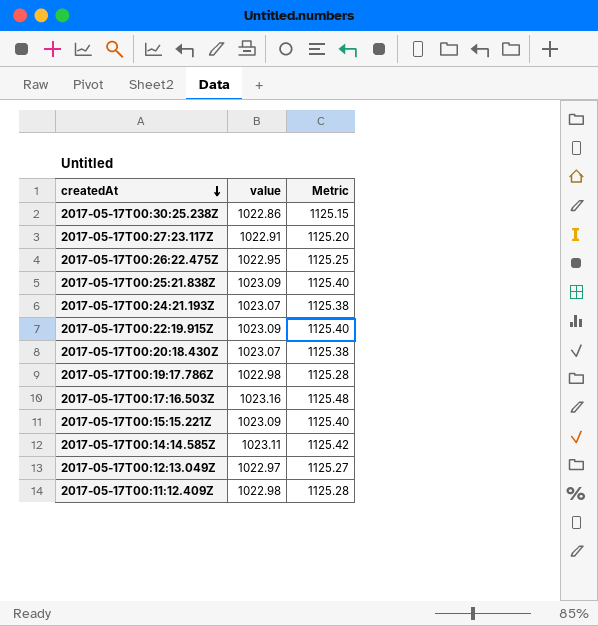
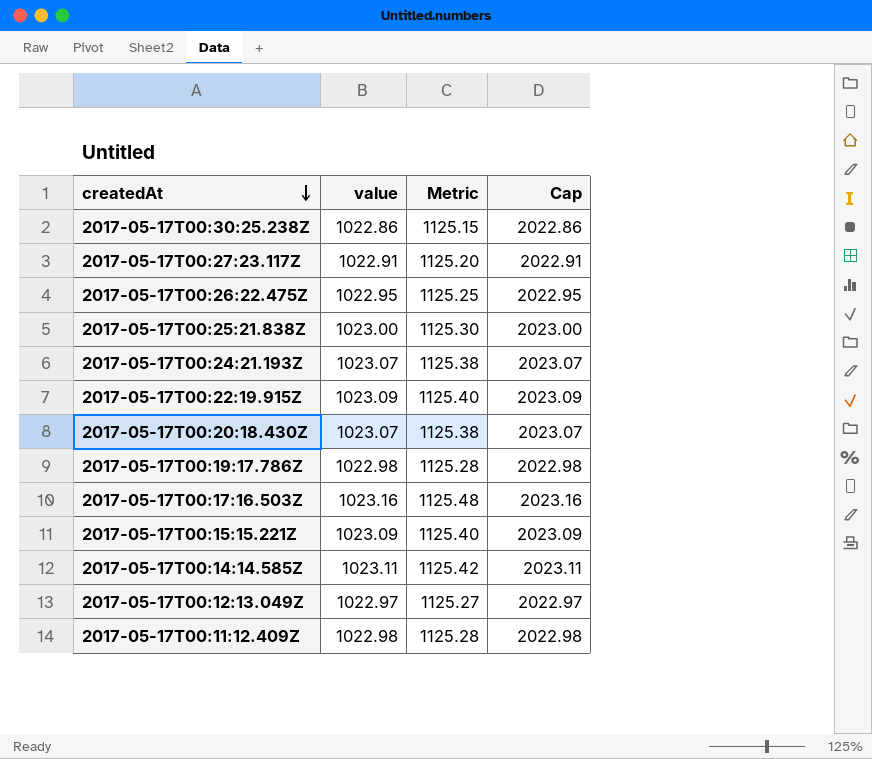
column Cap | formula: none -> [value] + 1000
2017-05-17T00:25:21.838Z | value: 1023.09 -> 1023.00
2017-05-17T00:25:21.838Z | Metric: 1125.40 -> 1125.30

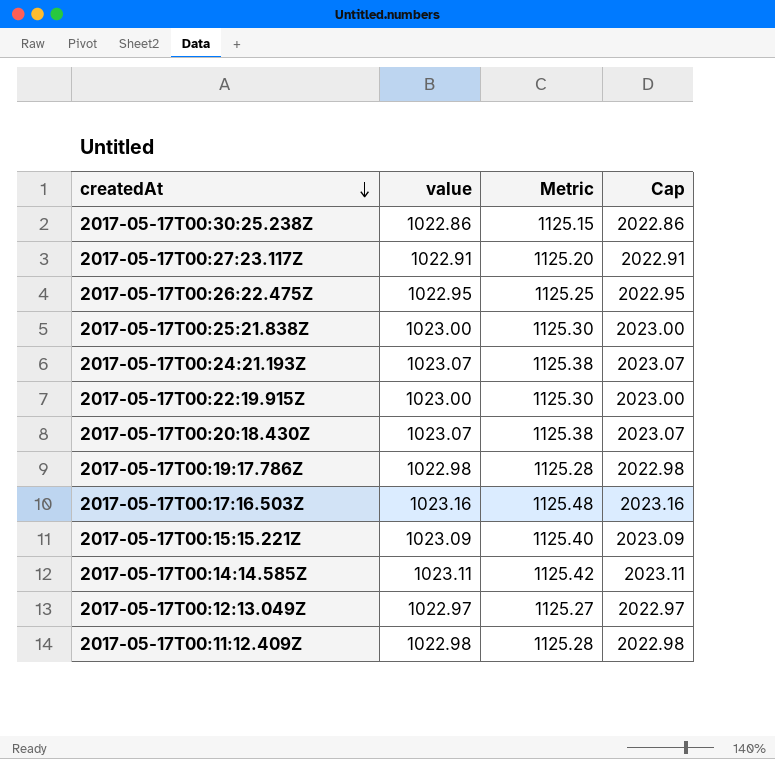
2017-05-17T00:22:19.915Z | value: 1023.09 -> 1023.00
2017-05-17T00:22:19.915Z | Metric: 1125.40 -> 1125.30
2017-05-17T00:22:19.915Z | Cap: 2023.09 -> 2023.00

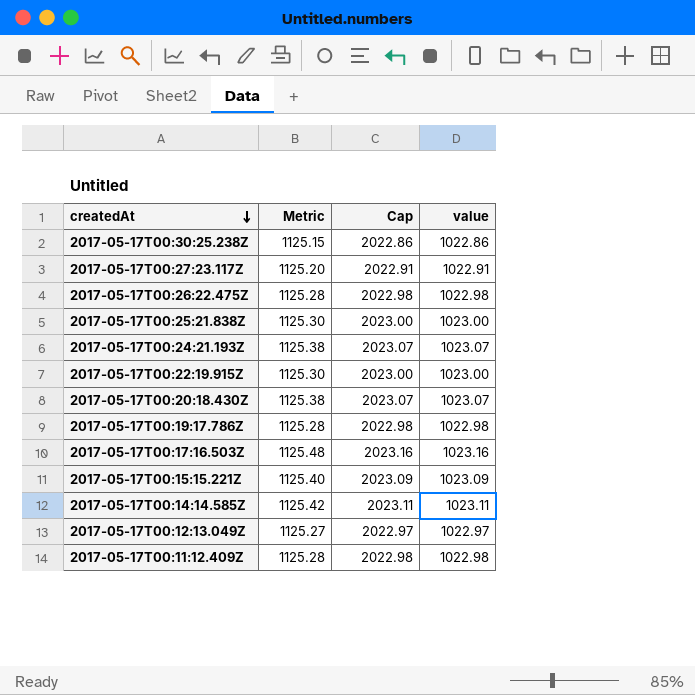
column value | position: 2 -> 4
2017-05-17T00:26:22.475Z | Metric: 1125.25 -> 1125.28
2017-05-17T00:26:22.475Z | Cap: 2022.95 -> 2022.98
2017-05-17T00:26:22.475Z | value: 1022.95 -> 1022.98

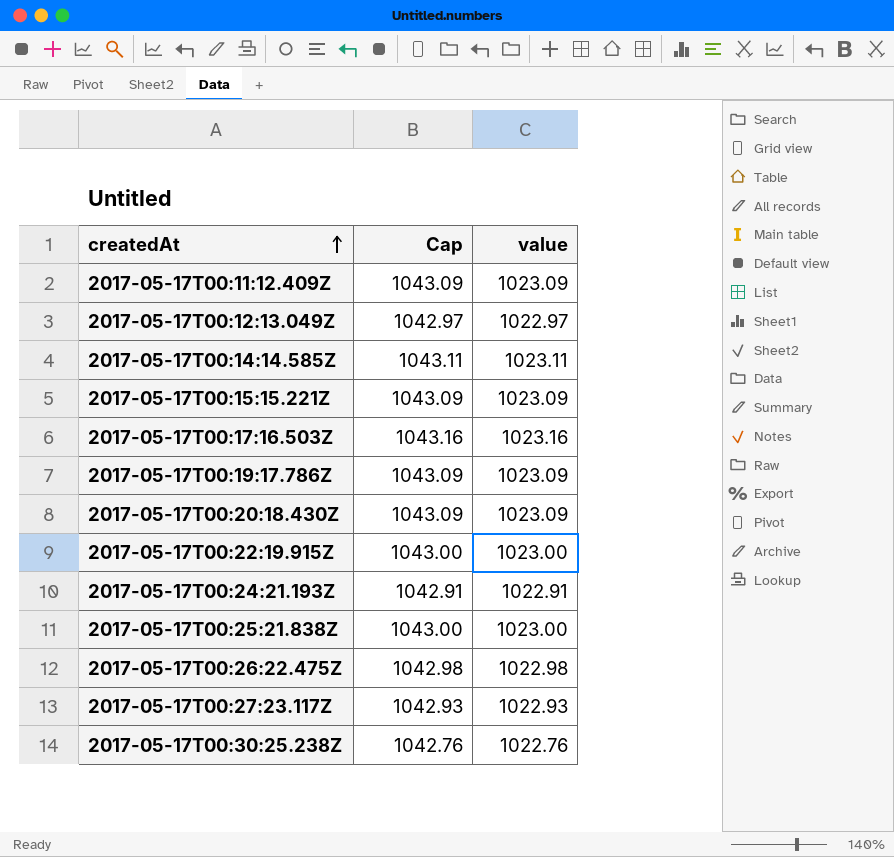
row order: createdAt descending -> createdAt ascending
column Metric | formula: [value] * 1.1 -> none
column Cap | formula: [value] + 1000 -> [value] + 20
2017-05-17T00:11:12.409Z | value: 1022.98 -> 1023.09
2017-05-17T00:19:17.786Z | value: 1022.98 -> 1023.09
2017-05-17T00:20:18.430Z | value: 1023.07 -> 1023.09
2017-05-17T00:24:21.193Z | value: 1023.07 -> 1022.91
2017-05-17T00:27:23.117Z | value: 1022.91 -> 1022.93
2017-05-17T00:30:25.238Z | value: 1022.86 -> 1022.76

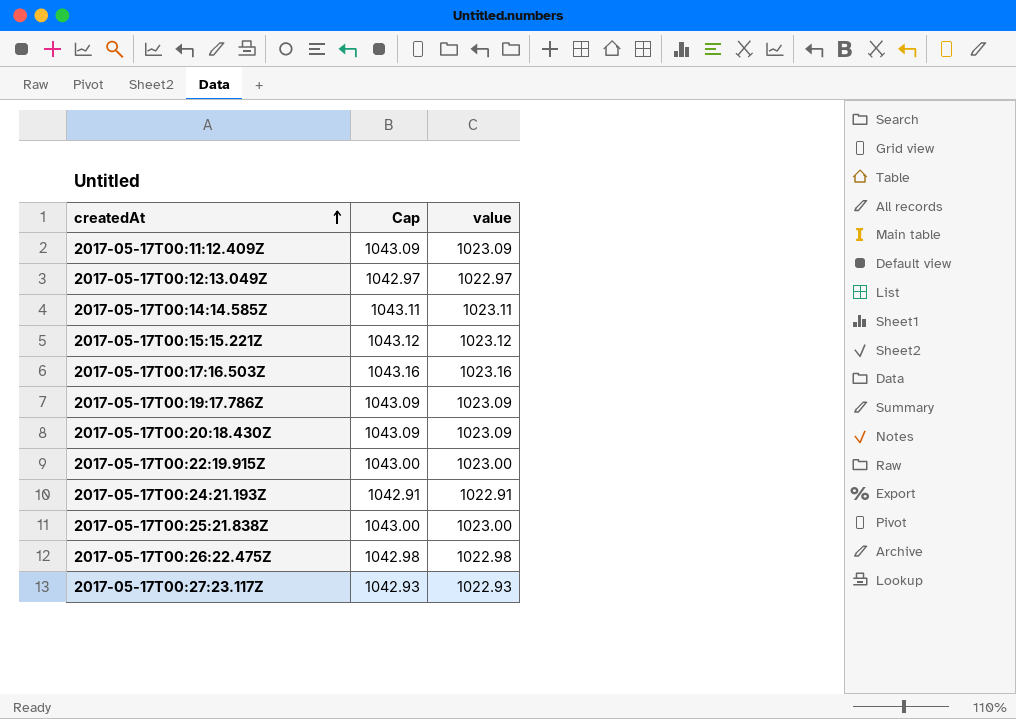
row 2017-05-17T00:30:25.238Z: 1042.76 | 1022.76 -> none
2017-05-17T00:15:15.221Z | Cap: 1043.09 -> 1043.12
2017-05-17T00:15:15.221Z | value: 1023.09 -> 1023.12

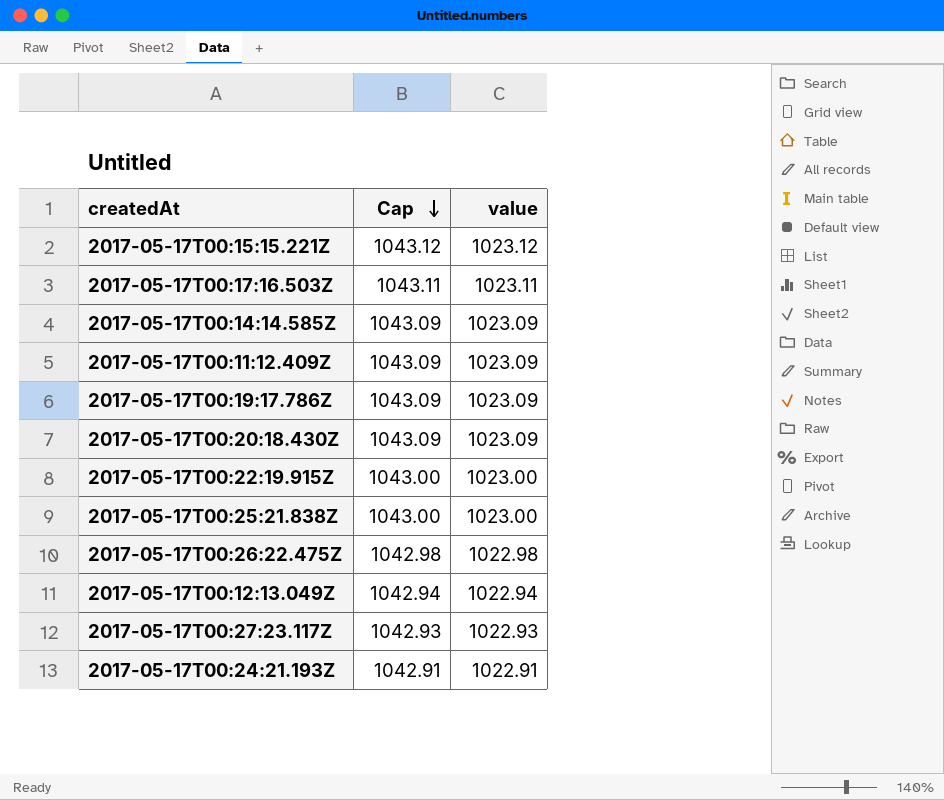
row order: createdAt ascending -> Cap descending
2017-05-17T00:17:16.503Z | Cap: 1043.16 -> 1043.11
2017-05-17T00:17:16.503Z | value: 1023.16 -> 1023.11
2017-05-17T00:14:14.585Z | Cap: 1043.11 -> 1043.09
2017-05-17T00:14:14.585Z | value: 1023.11 -> 1023.09
2017-05-17T00:12:13.049Z | Cap: 1042.97 -> 1042.94
2017-05-17T00:12:13.049Z | value: 1022.97 -> 1022.94

